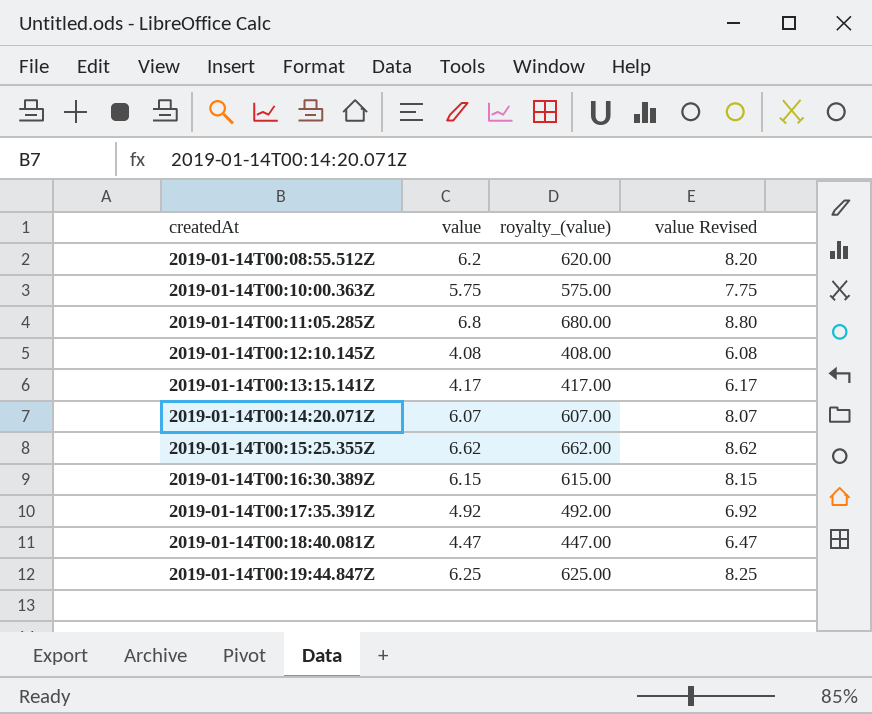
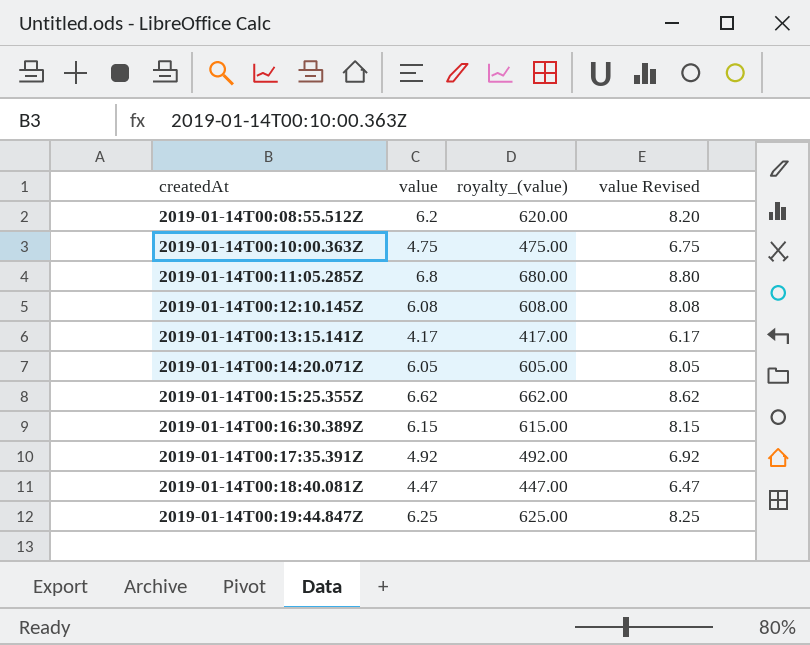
2019-01-14T00:10:00.363Z | value: 5.75 -> 4.75
2019-01-14T00:10:00.363Z | royalty_(value): 575.00 -> 475.00
2019-01-14T00:10:00.363Z | value Revised: 7.75 -> 6.75
2019-01-14T00:12:10.145Z | value: 4.08 -> 6.08
2019-01-14T00:12:10.145Z | royalty_(value): 408.00 -> 608.00
2019-01-14T00:12:10.145Z | value Revised: 6.08 -> 8.08
2019-01-14T00:14:20.071Z | value: 6.07 -> 6.05
2019-01-14T00:14:20.071Z | royalty_(value): 607.00 -> 605.00
2019-01-14T00:14:20.071Z | value Revised: 8.07 -> 8.05

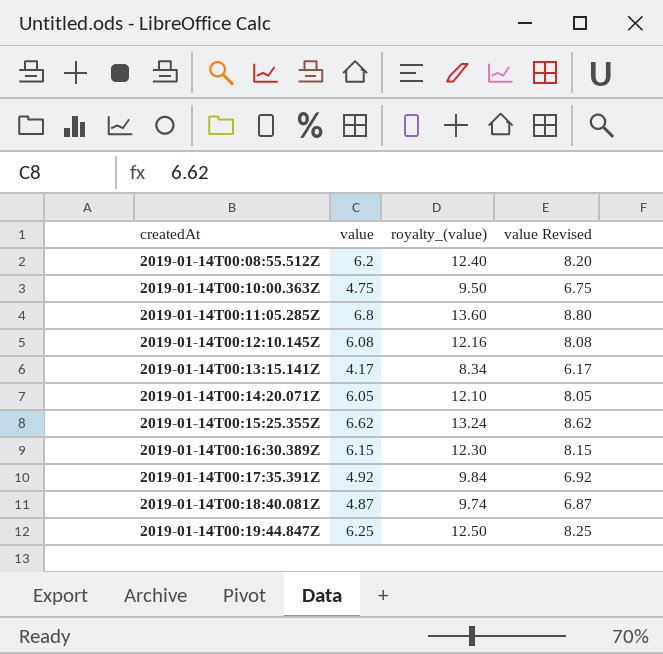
column royalty_(value) | formula: [value] * 100 -> [value] * 2
2019-01-14T00:18:40.081Z | value: 4.47 -> 4.87
2019-01-14T00:18:40.081Z | value Revised: 6.47 -> 6.87

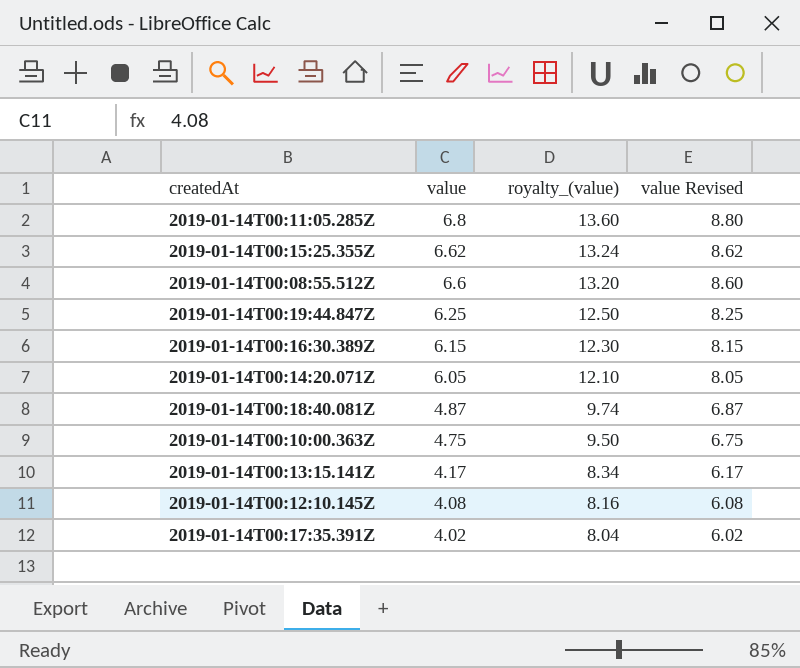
row order: createdAt ascending -> value descending
2019-01-14T00:08:55.512Z | value: 6.2 -> 6.6
2019-01-14T00:08:55.512Z | royalty_(value): 12.40 -> 13.20
2019-01-14T00:08:55.512Z | value Revised: 8.20 -> 8.60
2019-01-14T00:12:10.145Z | value: 6.08 -> 4.08
2019-01-14T00:12:10.145Z | royalty_(value): 12.16 -> 8.16
2019-01-14T00:12:10.145Z | value Revised: 8.08 -> 6.08
2019-01-14T00:17:35.391Z | value: 4.92 -> 4.02
2019-01-14T00:17:35.391Z | royalty_(value): 9.84 -> 8.04
2019-01-14T00:17:35.391Z | value Revised: 6.92 -> 6.02

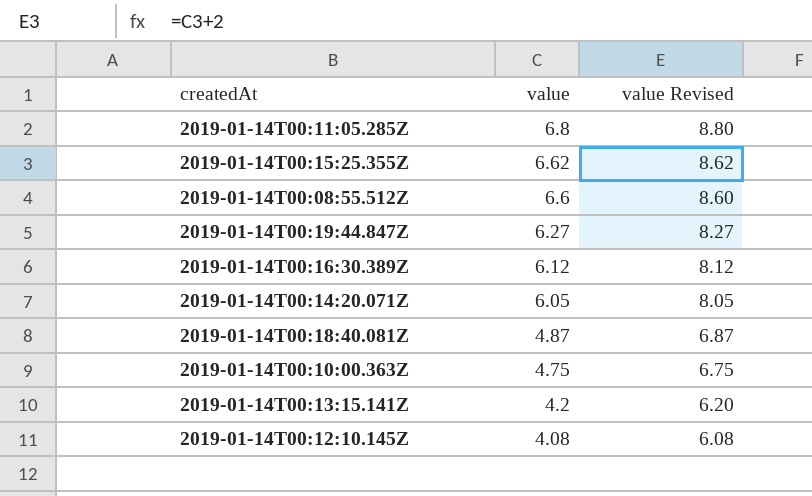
column royalty_(value) | formula: [value] * 2 -> none
row 2019-01-14T00:17:35.391Z: 4.02 | 8.04 | 6.02 -> none
2019-01-14T00:19:44.847Z | value: 6.25 -> 6.27
2019-01-14T00:19:44.847Z | value Revised: 8.25 -> 8.27
2019-01-14T00:16:30.389Z | value: 6.15 -> 6.12
2019-01-14T00:16:30.389Z | value Revised: 8.15 -> 8.12
2019-01-14T00:13:15.141Z | value: 4.17 -> 4.2
2019-01-14T00:13:15.141Z | value Revised: 6.17 -> 6.20

